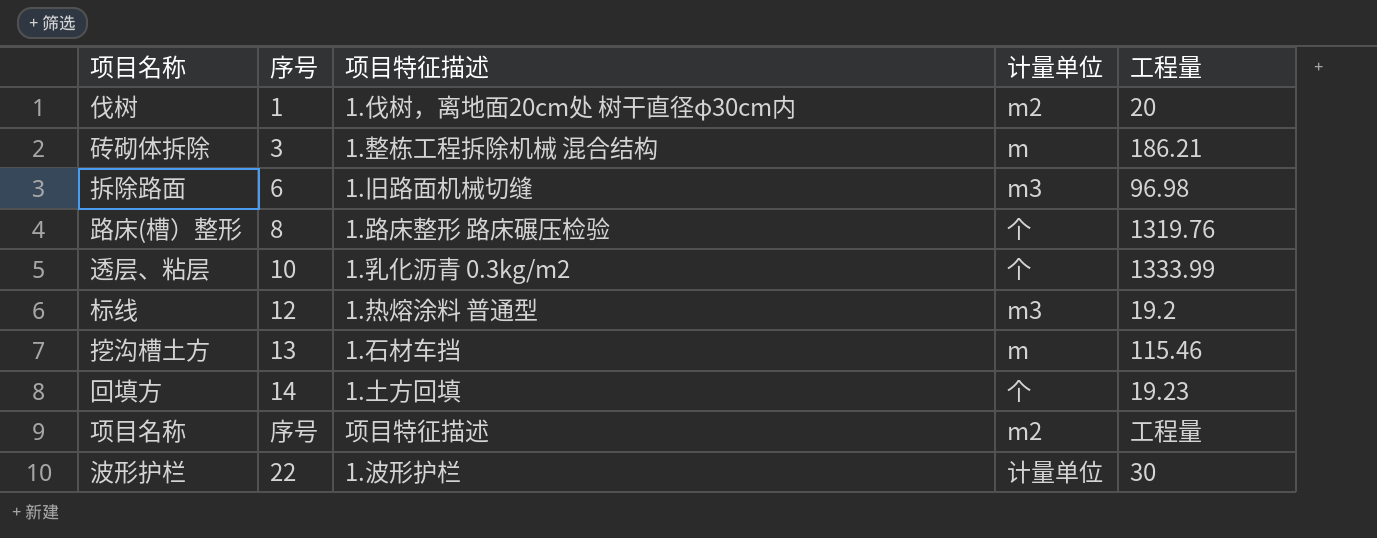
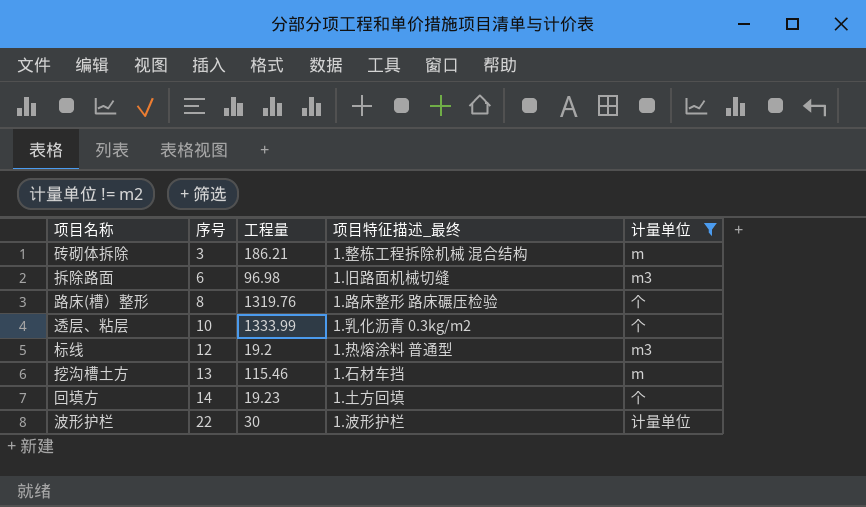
filter: none -> 计量单位 != m2
column 工程量 | position: 5 -> 3
column name: 项目特征描述 -> 项目特征描述_最终

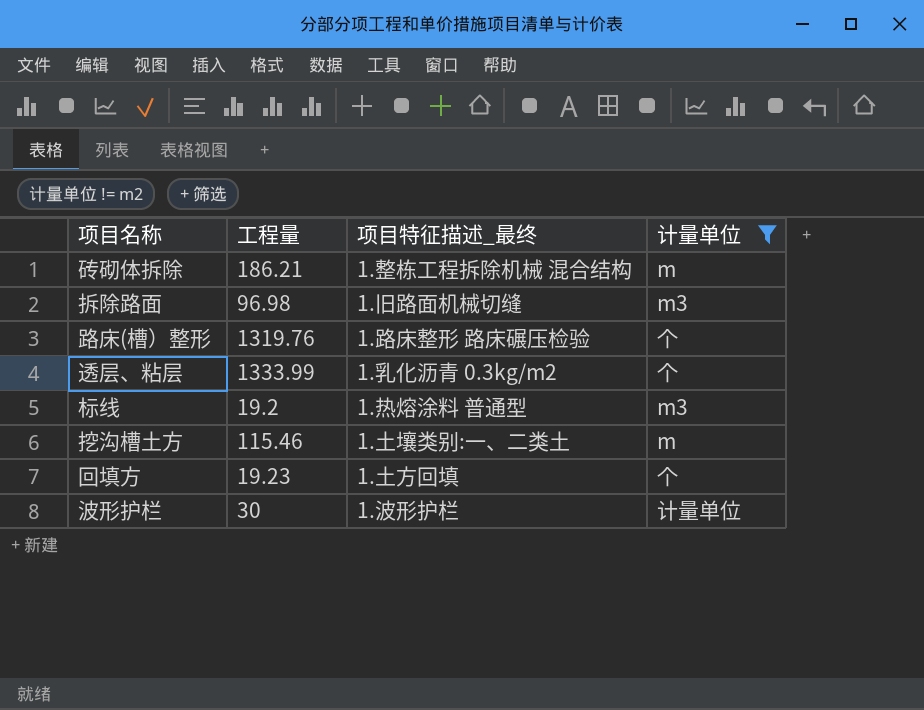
column 序号 | position: 2 -> none
挖沟槽土方 | 项目特征描述_最终: 1.石材车挡 -> 1.土壤类别:一、二类土

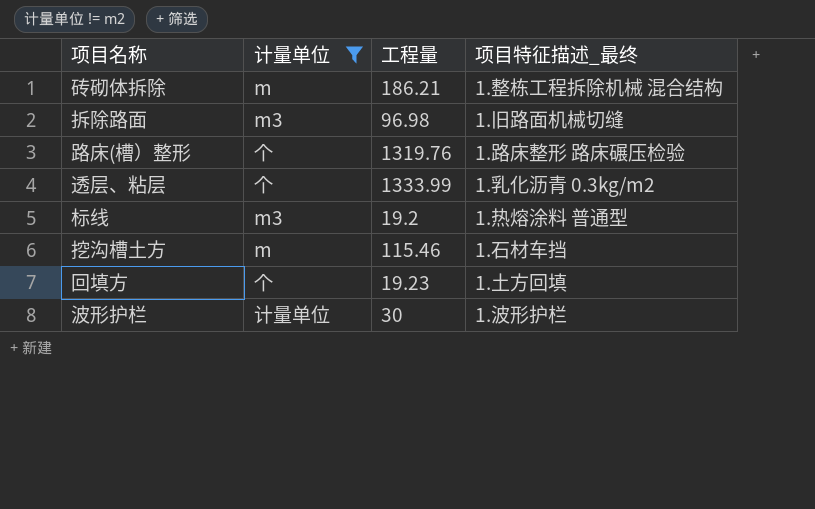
column 计量单位 | position: 4 -> 2
挖沟槽土方 | 项目特征描述_最终: 1.土壤类别:一、二类土 -> 1.石材车挡

